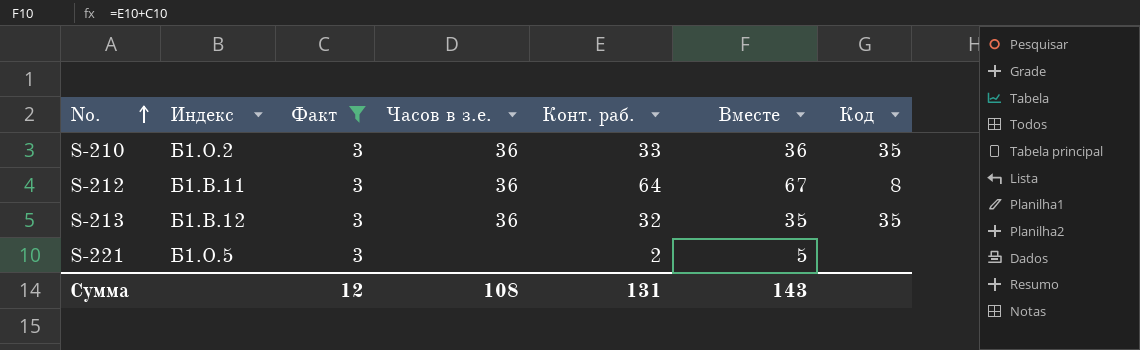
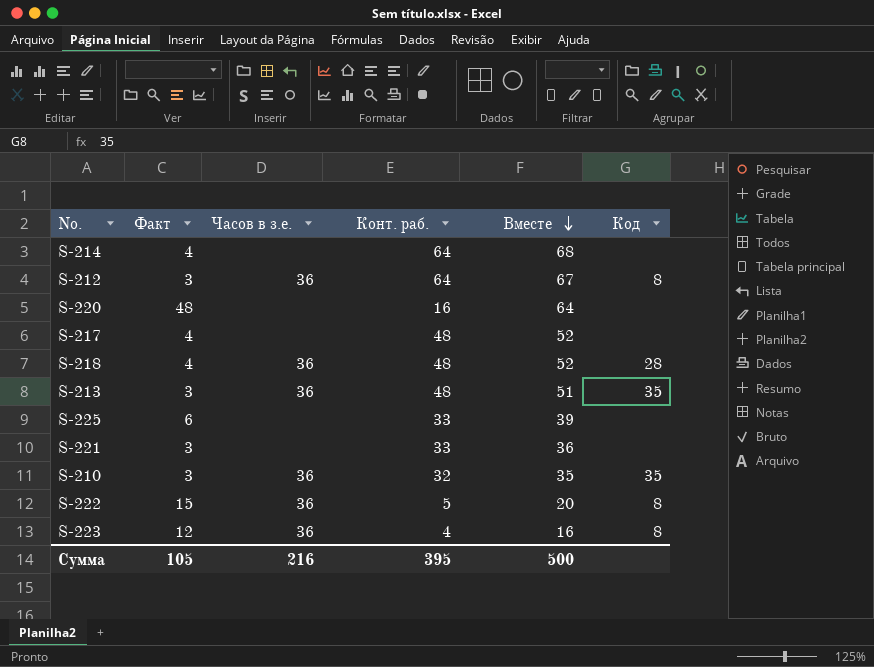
filter: Факт = 3 -> none
row order: No. ascending -> Вместе descending
column Индекс | position: 2 -> none
S-213 | Конт. раб.: 32 -> 48
S-213 | Вместе: 35 -> 51
S-221 | Конт. раб.: 2 -> 33
S-221 | Вместе: 5 -> 36
S-210 | Конт. раб.: 33 -> 32
S-210 | Вместе: 36 -> 35
Сумма | Факт: 12 -> 105
Сумма | Часов в з.е.: 108 -> 216
Сумма | Конт. раб.: 131 -> 395
Сумма | Вместе: 143 -> 500

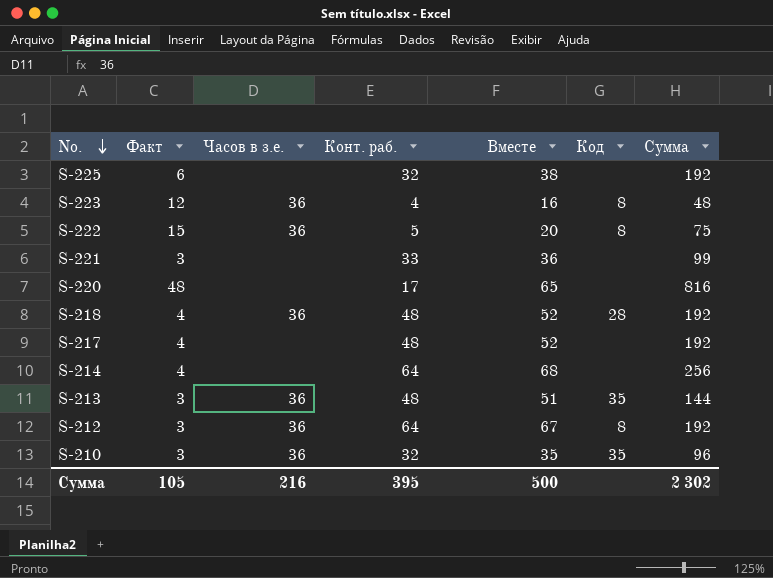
row order: Вместе descending -> No. descending
column Сумма | formula: none -> [Факт] * [Конт. раб.]
S-225 | Конт. раб.: 33 -> 32
S-225 | Вместе: 39 -> 38
S-220 | Конт. раб.: 16 -> 17
S-220 | Вместе: 64 -> 65

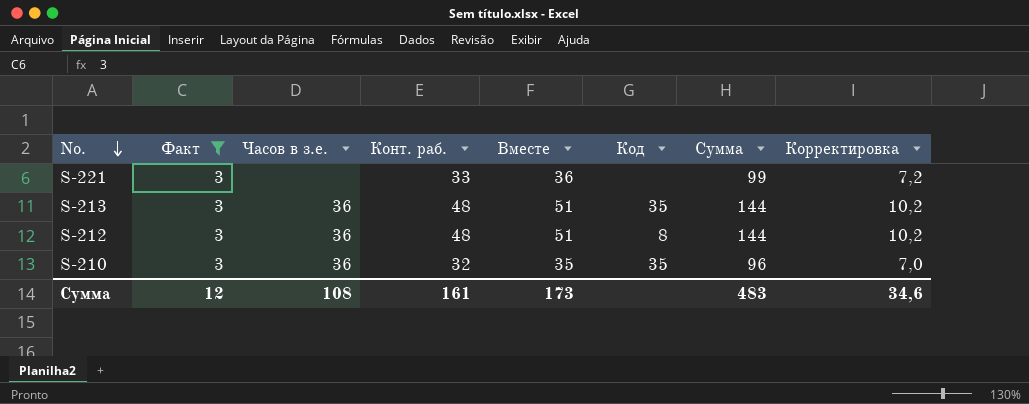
filter: none -> Факт = 3
column Корректировка | formula: none -> [Вместе] * 0,2
S-212 | Конт. раб.: 64 -> 48
S-212 | Вместе: 67 -> 51
S-212 | Сумма: 192 -> 144
Сумма | Факт: 105 -> 12
Сумма | Часов в з.е.: 216 -> 108
Сумма | Конт. раб.: 395 -> 161
Сумма | Вместе: 500 -> 173
Сумма | Сумма: 2 302 -> 483

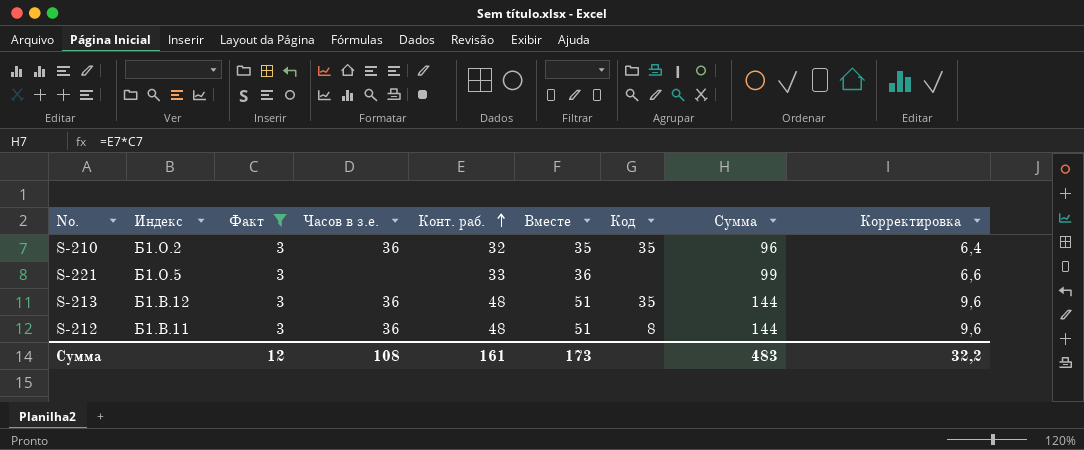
row order: No. descending -> Конт. раб. ascending
column Индекс | position: none -> 2
column Корректировка | formula: [Вместе] * 0,2 -> [Конт. раб.] * 0,2
Сумма | Корректировка: 34,6 -> 32,2

